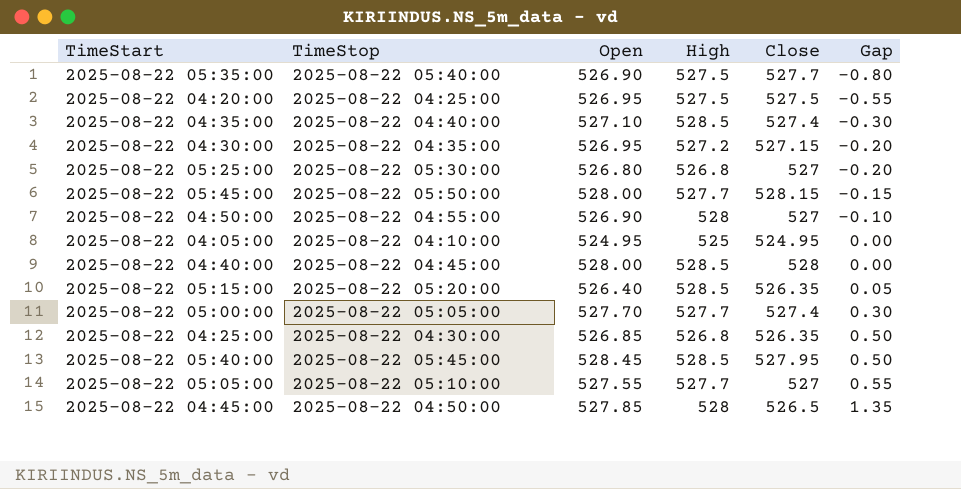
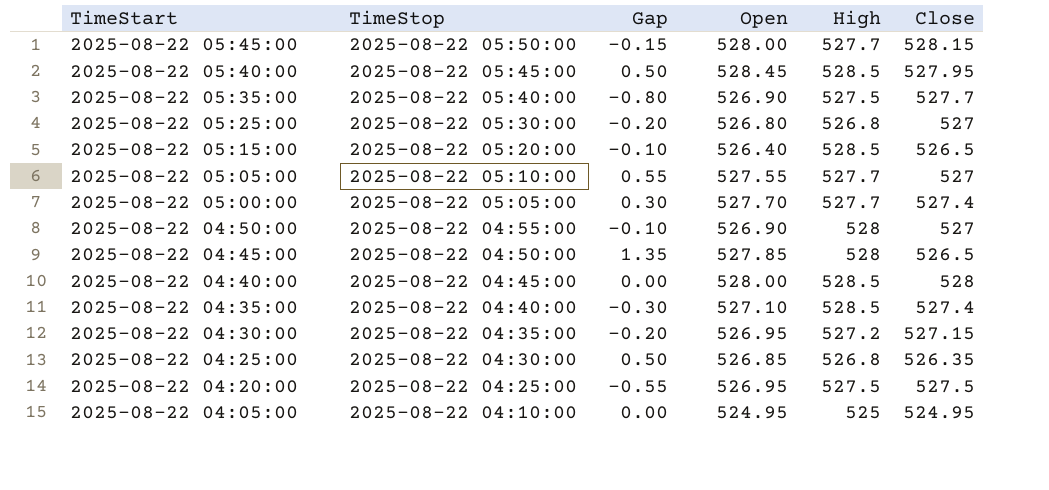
row order: Gap ascending -> TimeStart descending
column Gap | position: 6 -> 3
2025-08-22 05:15:00 | Gap: 0.05 -> -0.10
2025-08-22 05:15:00 | Close: 526.35 -> 526.5

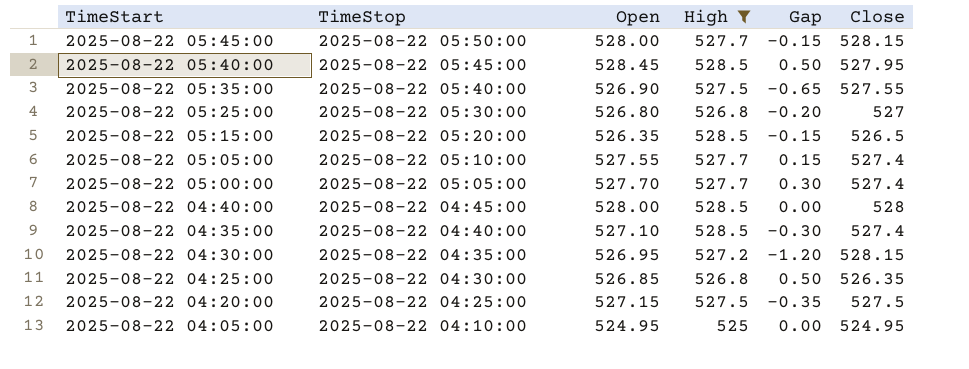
filter: none -> High != 528
column Gap | position: 3 -> 5
2025-08-22 05:35:00 | Gap: -0.80 -> -0.65
2025-08-22 05:35:00 | Close: 527.7 -> 527.55
2025-08-22 05:15:00 | Open: 526.40 -> 526.35
2025-08-22 05:15:00 | Gap: -0.10 -> -0.15
2025-08-22 05:05:00 | Gap: 0.55 -> 0.15
2025-08-22 05:05:00 | Close: 527 -> 527.4
2025-08-22 04:30:00 | Gap: -0.20 -> -1.20
2025-08-22 04:30:00 | Close: 527.15 -> 528.15
2025-08-22 04:20:00 | Open: 526.95 -> 527.15
2025-08-22 04:20:00 | Gap: -0.55 -> -0.35

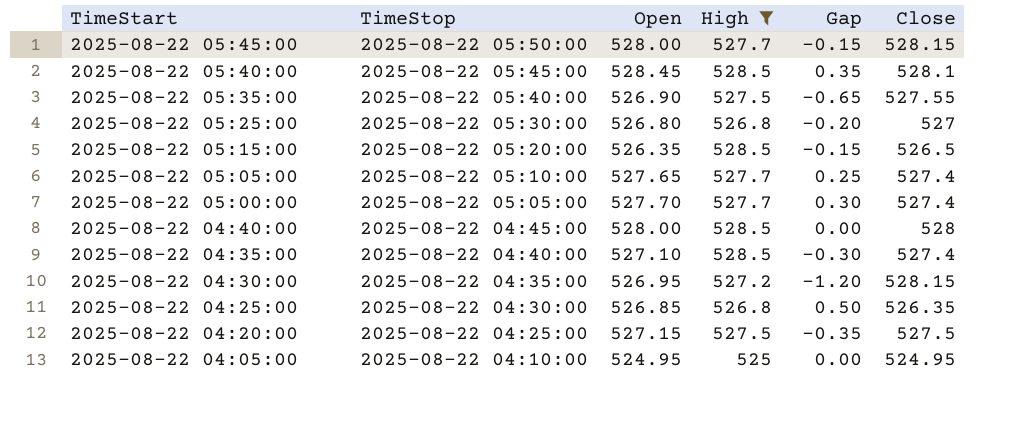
2025-08-22 05:40:00 | Gap: 0.50 -> 0.35
2025-08-22 05:40:00 | Close: 527.95 -> 528.1
2025-08-22 05:05:00 | Open: 527.55 -> 527.65
2025-08-22 05:05:00 | Gap: 0.15 -> 0.25

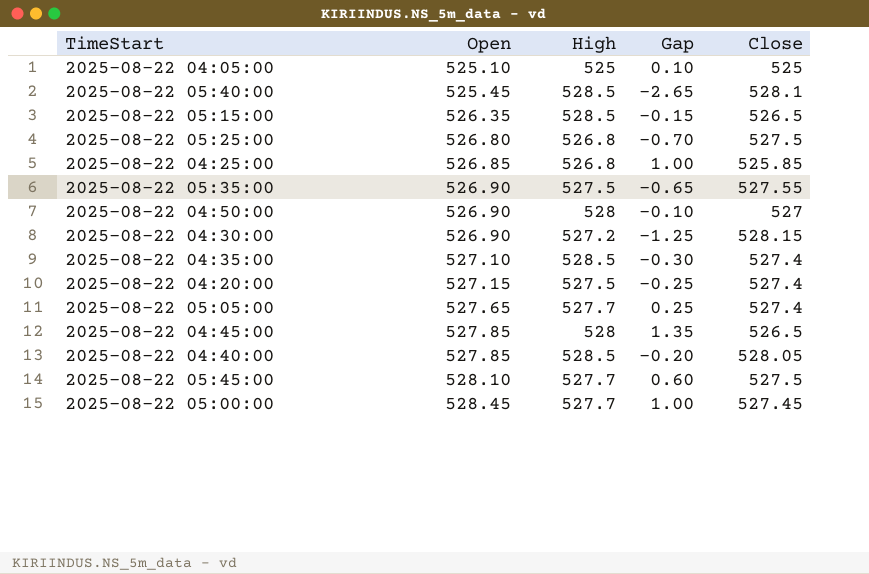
filter: High != 528 -> none
row order: TimeStart descending -> Open ascending
column TimeStop | position: 2 -> none
2025-08-22 04:05:00 | Open: 524.95 -> 525.10
2025-08-22 04:05:00 | Gap: 0.00 -> 0.10
2025-08-22 04:05:00 | Close: 524.95 -> 525
2025-08-22 05:40:00 | Open: 528.45 -> 525.45
2025-08-22 05:40:00 | Gap: 0.35 -> -2.65
2025-08-22 05:25:00 | Gap: -0.20 -> -0.70
2025-08-22 05:25:00 | Close: 527 -> 527.5
2025-08-22 04:25:00 | Gap: 0.50 -> 1.00
2025-08-22 04:25:00 | Close: 526.35 -> 525.85
2025-08-22 04:30:00 | Open: 526.95 -> 526.90
2025-08-22 04:30:00 | Gap: -1.20 -> -1.25
2025-08-22 04:20:00 | Gap: -0.35 -> -0.25
2025-08-22 04:20:00 | Close: 527.5 -> 527.4
2025-08-22 04:40:00 | Open: 528.00 -> 527.85
2025-08-22 04:40:00 | Gap: 0.00 -> -0.20
2025-08-22 04:40:00 | Close: 528 -> 528.05
2025-08-22 05:45:00 | Open: 528.00 -> 528.10
2025-08-22 05:45:00 | Gap: -0.15 -> 0.60
2025-08-22 05:45:00 | Close: 528.15 -> 527.5
2025-08-22 05:00:00 | Open: 527.70 -> 528.45
2025-08-22 05:00:00 | Gap: 0.30 -> 1.00
2025-08-22 05:00:00 | Close: 527.4 -> 527.45

